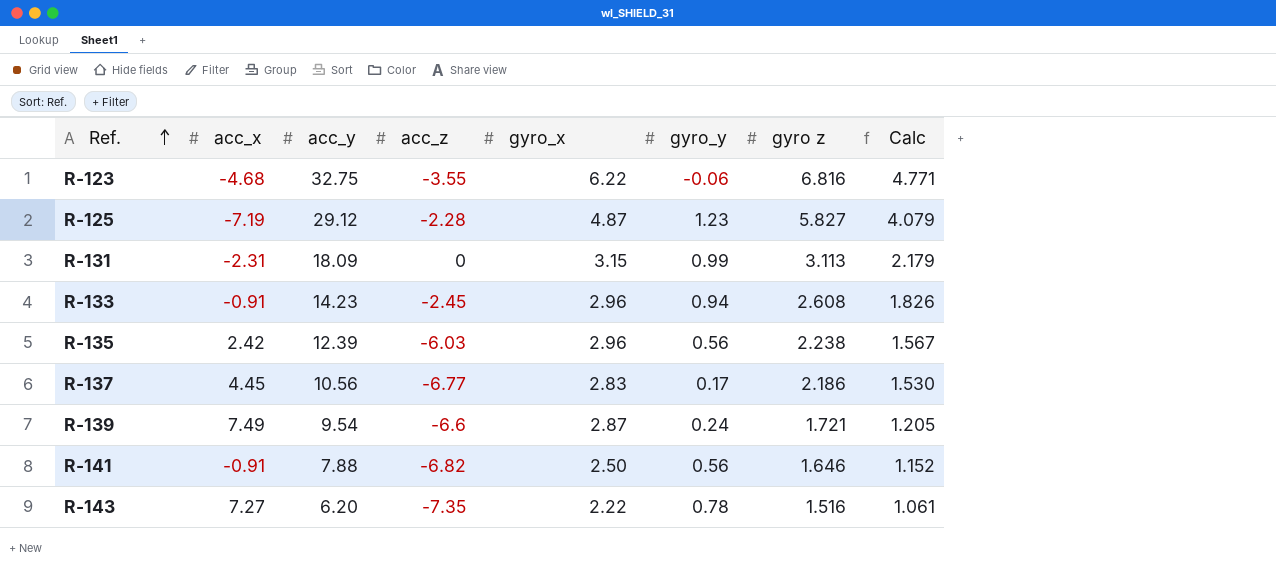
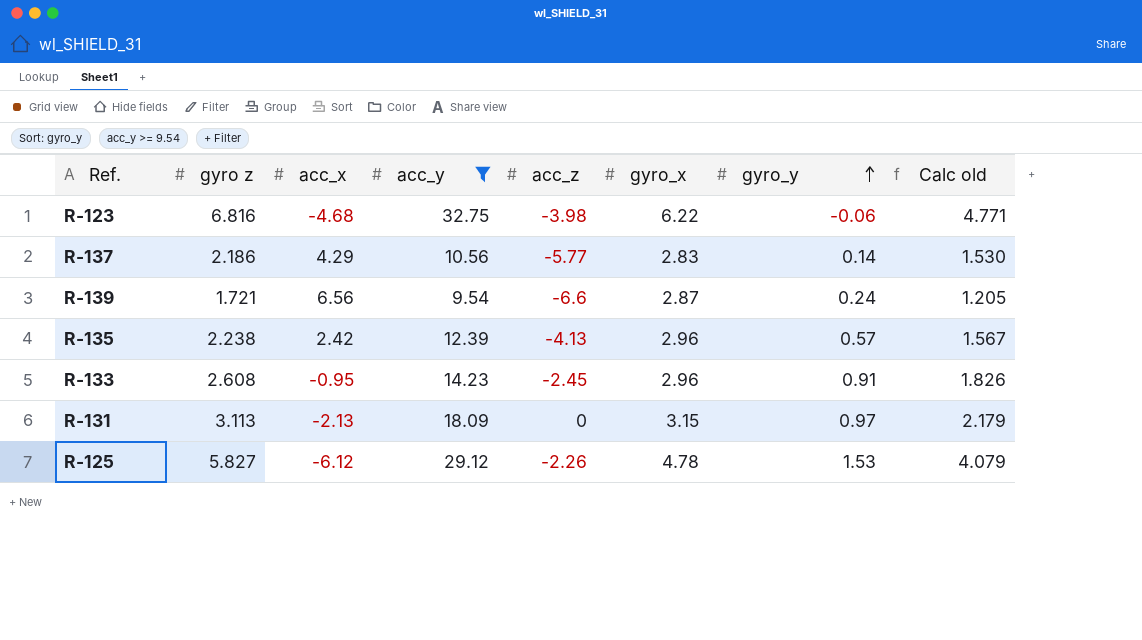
filter: none -> acc_y >= 9.54
row order: Ref. ascending -> gyro_y ascending
column gyro z | position: 7 -> 2
column name: Calc -> Calc old
R-123 | acc_z: -3.55 -> -3.98
R-137 | acc_x: 4.45 -> 4.29
R-137 | acc_z: -6.77 -> -5.77
R-137 | gyro_y: 0.17 -> 0.14
R-139 | acc_x: 7.49 -> 6.56
R-135 | acc_z: -6.03 -> -4.13
R-135 | gyro_y: 0.56 -> 0.57
R-133 | acc_x: -0.91 -> -0.95
R-133 | gyro_y: 0.94 -> 0.91
R-131 | acc_x: -2.31 -> -2.13
R-131 | gyro_y: 0.99 -> 0.97
R-125 | acc_x: -7.19 -> -6.12
R-125 | acc_z: -2.28 -> -2.26
R-125 | gyro_x: 4.87 -> 4.78
R-125 | gyro_y: 1.23 -> 1.53

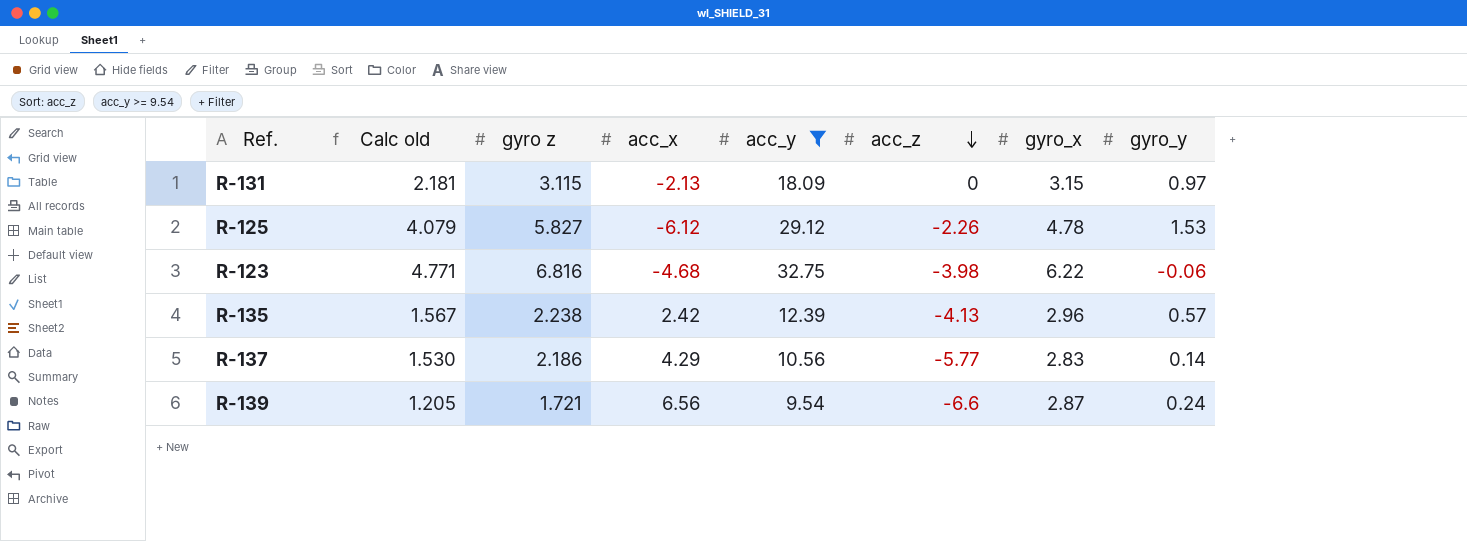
row order: gyro_y ascending -> acc_z descending
column Calc old | position: 8 -> 2
row R-133: 2.608 | -0.95 | 14.23 | -2.45 | 2.96 | 0.91 | 1.826 -> none
R-131 | Calc old: 2.179 -> 2.181
R-131 | gyro z: 3.113 -> 3.115

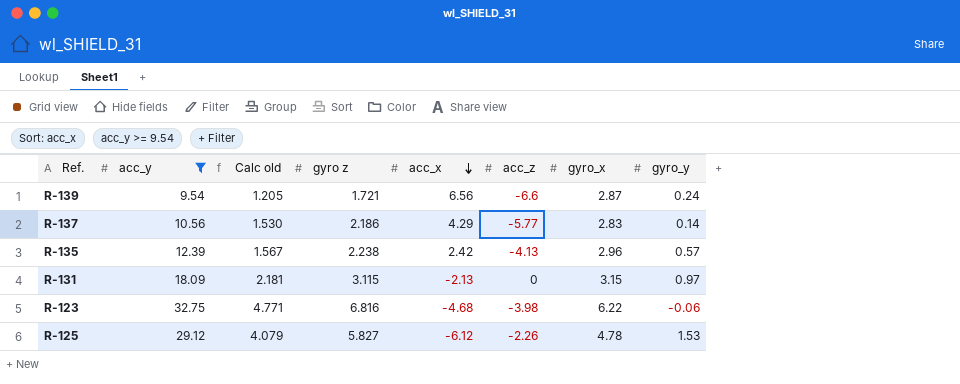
row order: acc_z descending -> acc_x descending
column acc_y | position: 5 -> 2

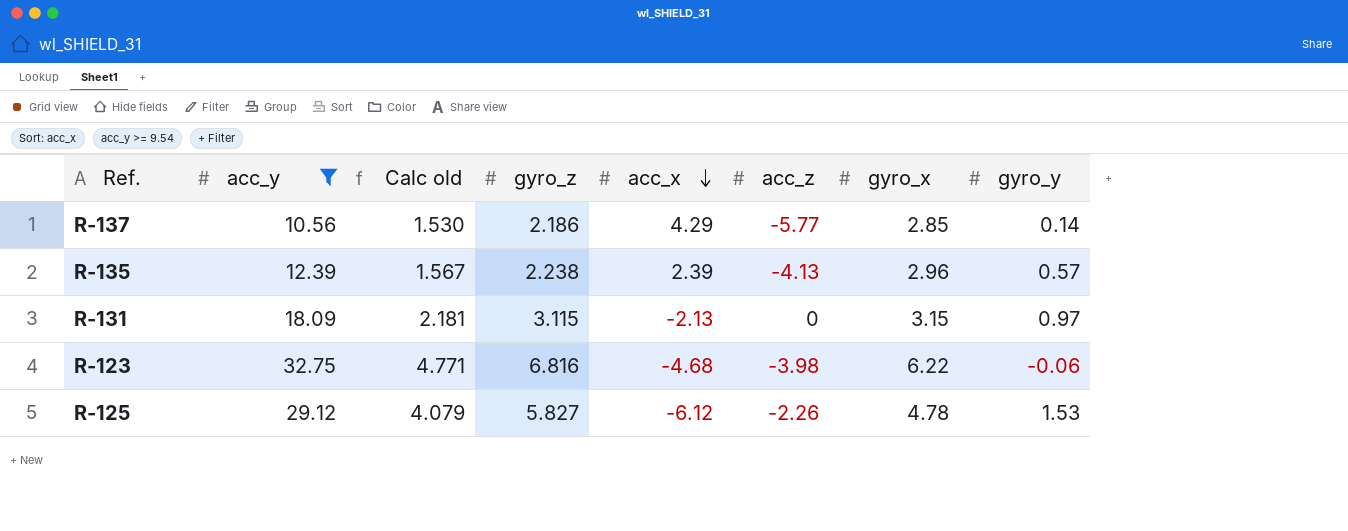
column name: gyro z -> gyro_z
row R-139: 9.54 | 1.205 | 1.721 | 6.56 | -6.6 | 2.87 | 0.24 -> none
R-137 | gyro_x: 2.83 -> 2.85
R-135 | acc_x: 2.42 -> 2.39

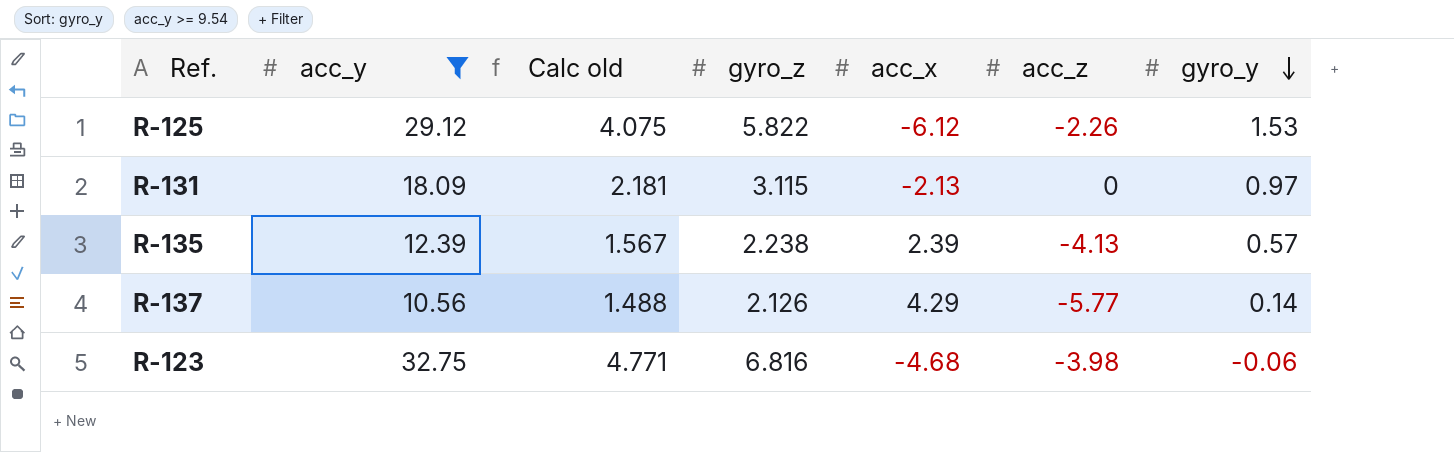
row order: acc_x descending -> gyro_y descending
column gyro_x | position: 7 -> none
R-125 | Calc old: 4.079 -> 4.075
R-125 | gyro_z: 5.827 -> 5.822
R-137 | Calc old: 1.530 -> 1.488
R-137 | gyro_z: 2.186 -> 2.126

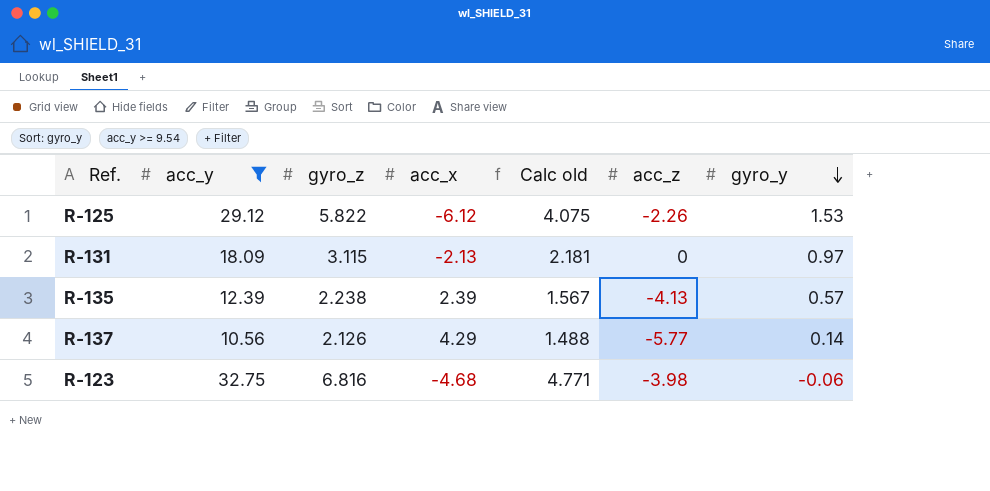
column Calc old | position: 3 -> 5

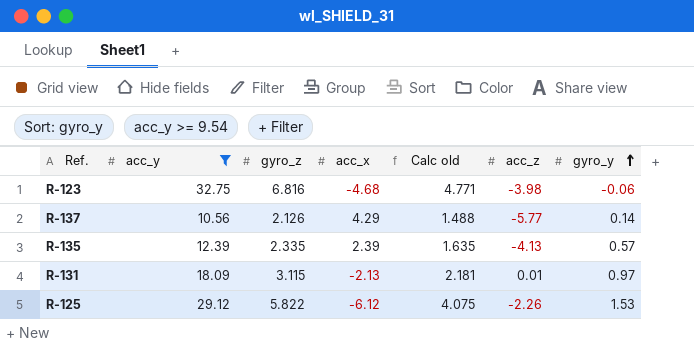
row order: gyro_y descending -> gyro_y ascending
R-135 | gyro_z: 2.238 -> 2.335
R-135 | Calc old: 1.567 -> 1.635
R-131 | acc_z: 0 -> 0.01

